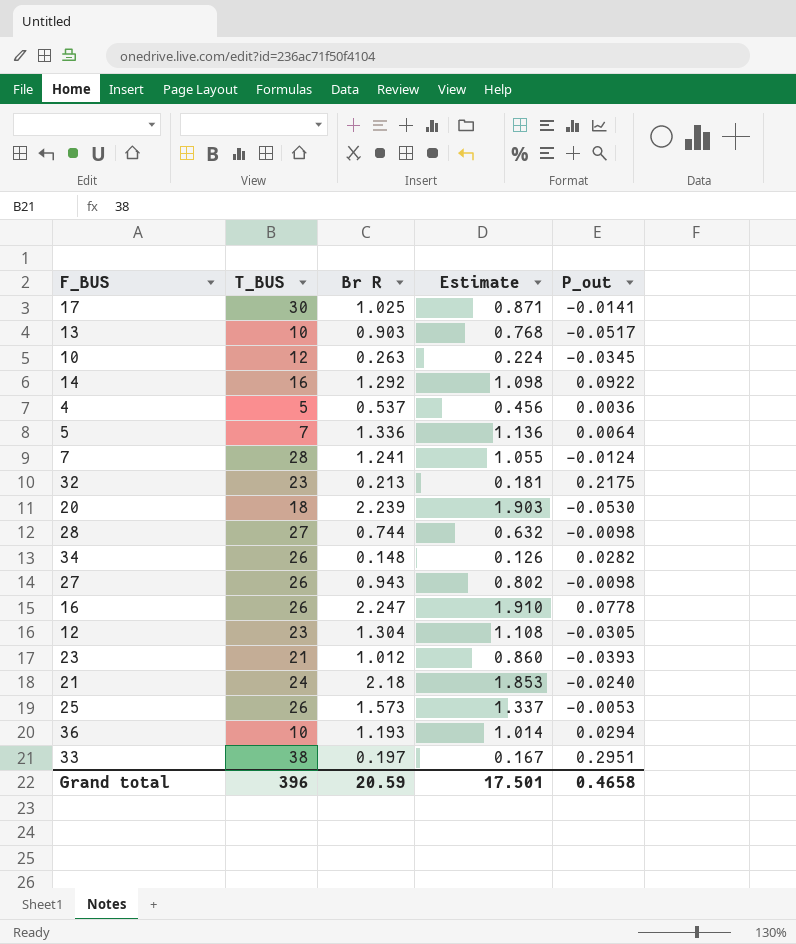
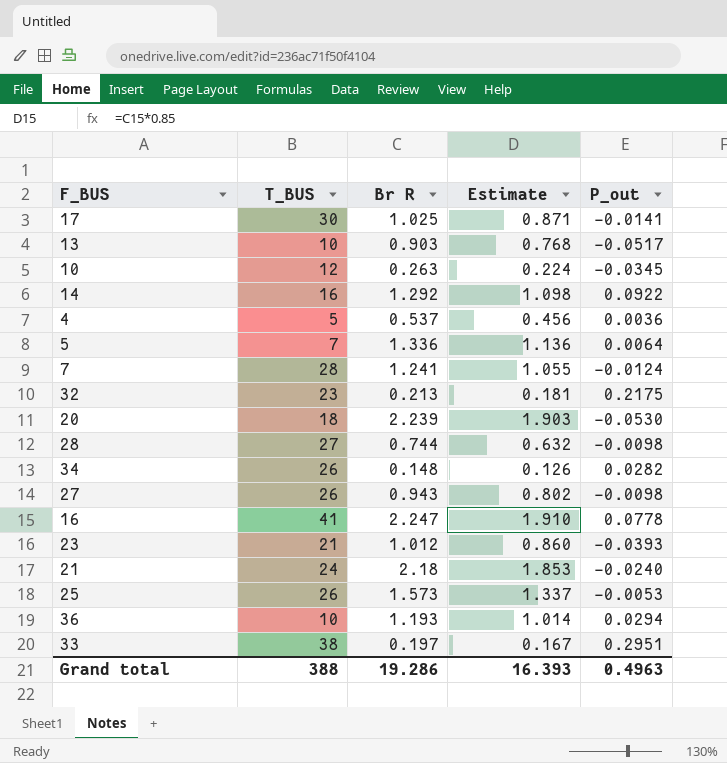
row 12: 23 | 1.304 | 1.108 | -0.0305 -> none
16 | T_BUS: 26 -> 41
Grand total | T_BUS: 396 -> 388
Grand total | Br R: 20.59 -> 19.286
Grand total | Estimate: 17.501 -> 16.393
Grand total | P_out: 0.4658 -> 0.4963

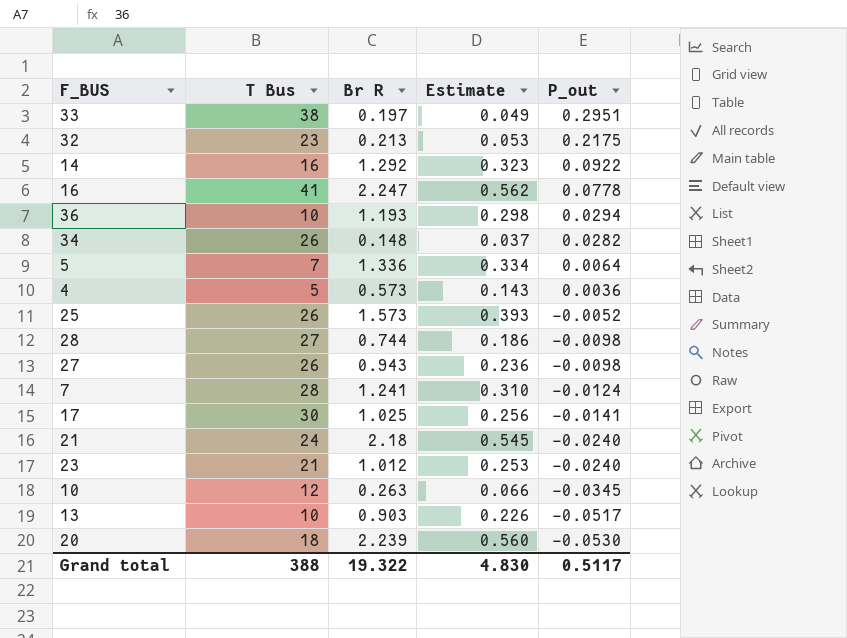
row order: none -> P_out descending
column name: T_BUS -> T Bus
column Estimate | formula: [Br R] * 0.85 -> [Br R] * 0.25
4 | Br R: 0.537 -> 0.573
25 | P_out: -0.0053 -> -0.0052
23 | P_out: -0.0393 -> -0.0240
Grand total | Br R: 19.286 -> 19.322
Grand total | Estimate: 16.393 -> 4.830
Grand total | P_out: 0.4963 -> 0.5117

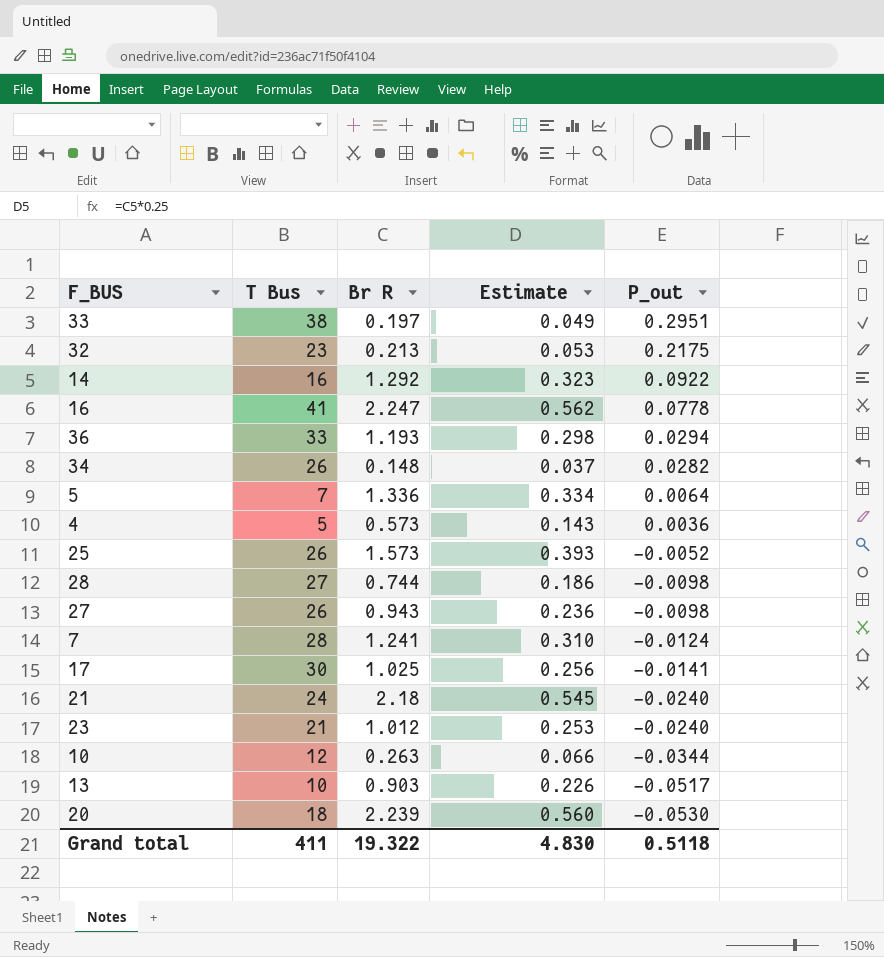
36 | T Bus: 10 -> 33
10 | P_out: -0.0345 -> -0.0344
Grand total | T Bus: 388 -> 411
Grand total | P_out: 0.5117 -> 0.5118

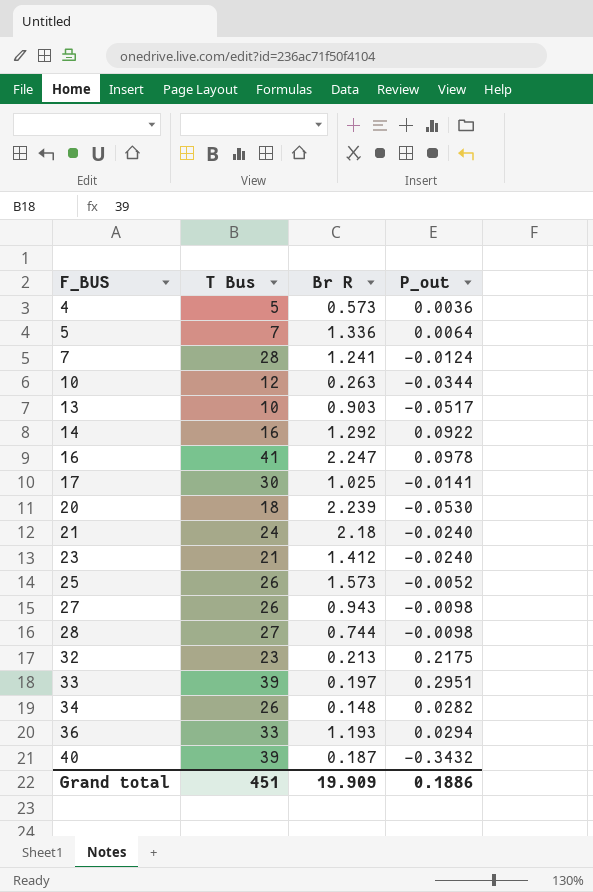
row order: P_out descending -> F_BUS ascending
column Estimate | formula: [Br R] * 0.25 -> none
16 | P_out: 0.0778 -> 0.0978
23 | Br R: 1.012 -> 1.412
33 | T Bus: 38 -> 39
row 40: none -> 39 | 0.187 | -0.3432
Grand total | T Bus: 411 -> 451
Grand total | Br R: 19.322 -> 19.909
Grand total | P_out: 0.5118 -> 0.1886

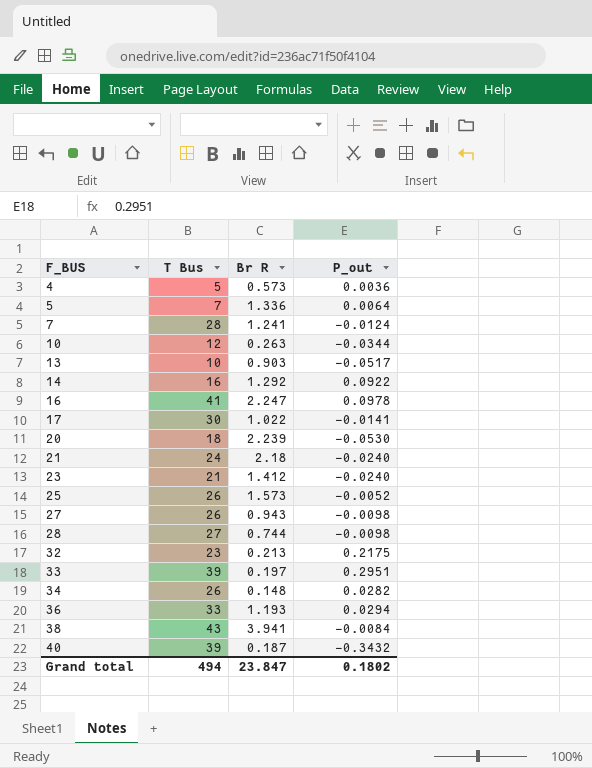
17 | Br R: 1.025 -> 1.022
row 38: none -> 43 | 3.941 | -0.0084
Grand total | T Bus: 451 -> 494
Grand total | Br R: 19.909 -> 23.847
Grand total | P_out: 0.1886 -> 0.1802

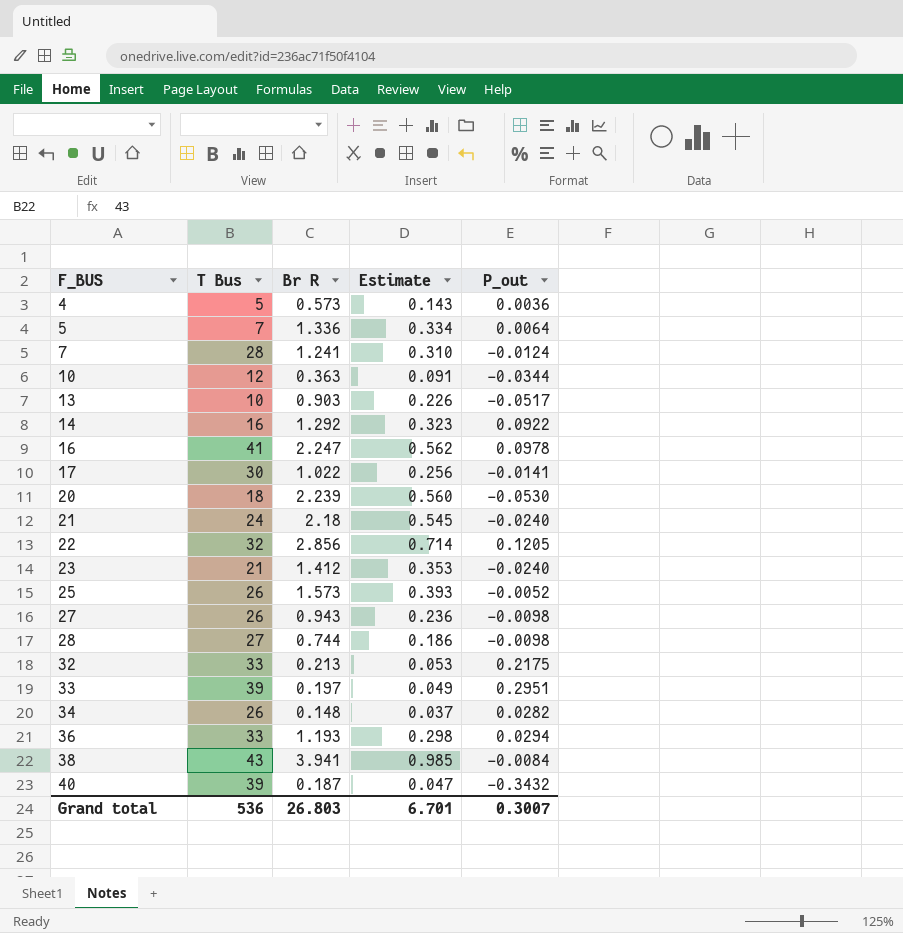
column Estimate | formula: none -> [Br R] * 0.25
10 | Br R: 0.263 -> 0.363
row 22: none -> 32 | 2.856 | 0.714 | 0.1205
32 | T Bus: 23 -> 33
Grand total | T Bus: 494 -> 536
Grand total | Br R: 23.847 -> 26.803
Grand total | P_out: 0.1802 -> 0.3007

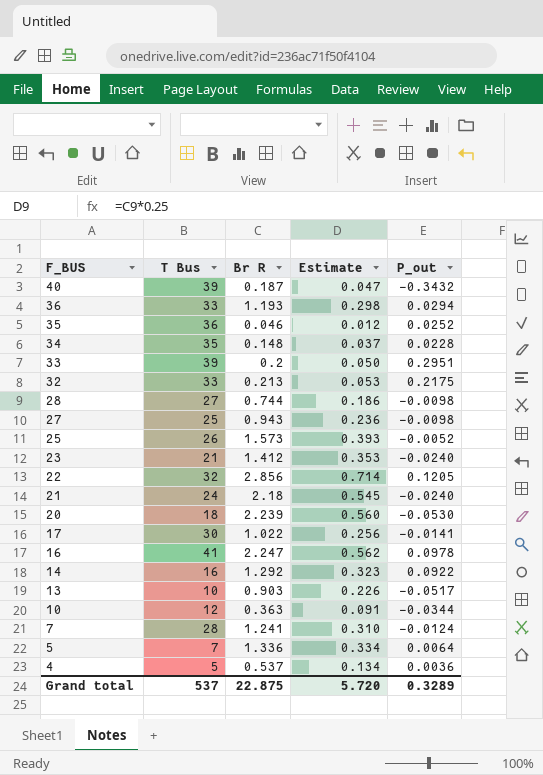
row order: F_BUS ascending -> F_BUS descending
row 38: 43 | 3.941 | 0.985 | -0.0084 -> none
row 35: none -> 36 | 0.046 | 0.012 | 0.0252
34 | T Bus: 26 -> 35
34 | P_out: 0.0282 -> 0.0228
33 | Br R: 0.197 -> 0.2
33 | Estimate: 0.049 -> 0.050
27 | T Bus: 26 -> 25
4 | Br R: 0.573 -> 0.537
4 | Estimate: 0.143 -> 0.134
Grand total | T Bus: 536 -> 537
Grand total | Br R: 26.803 -> 22.875
Grand total | Estimate: 6.701 -> 5.720
Grand total | P_out: 0.3007 -> 0.3289

